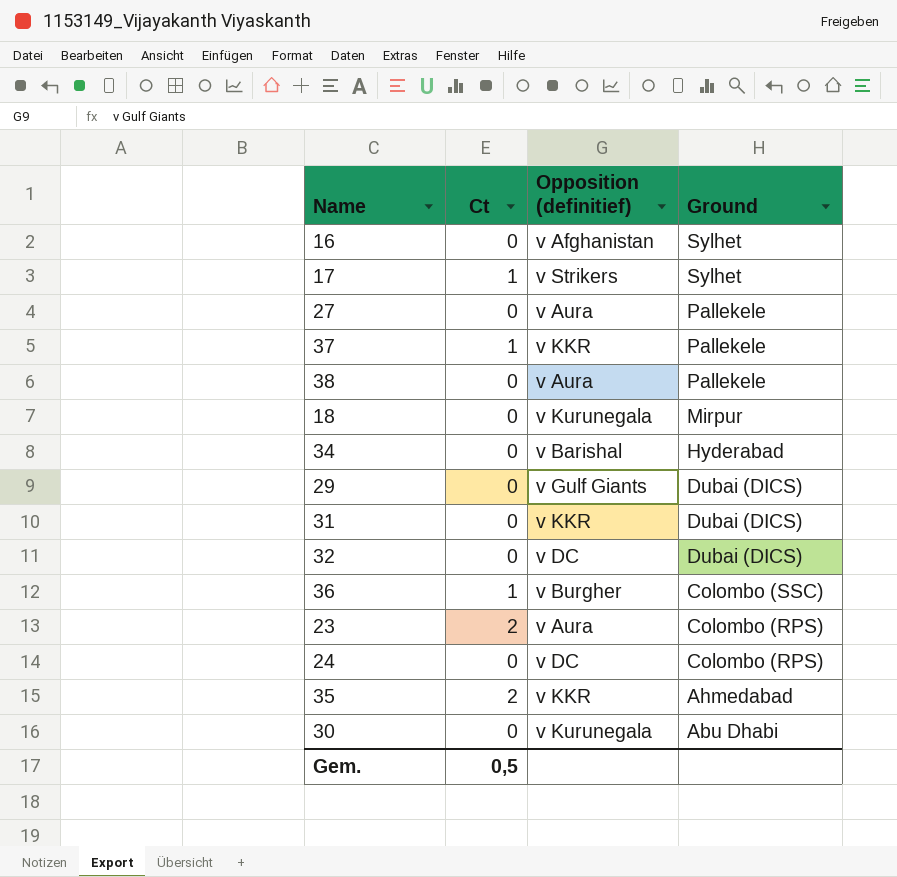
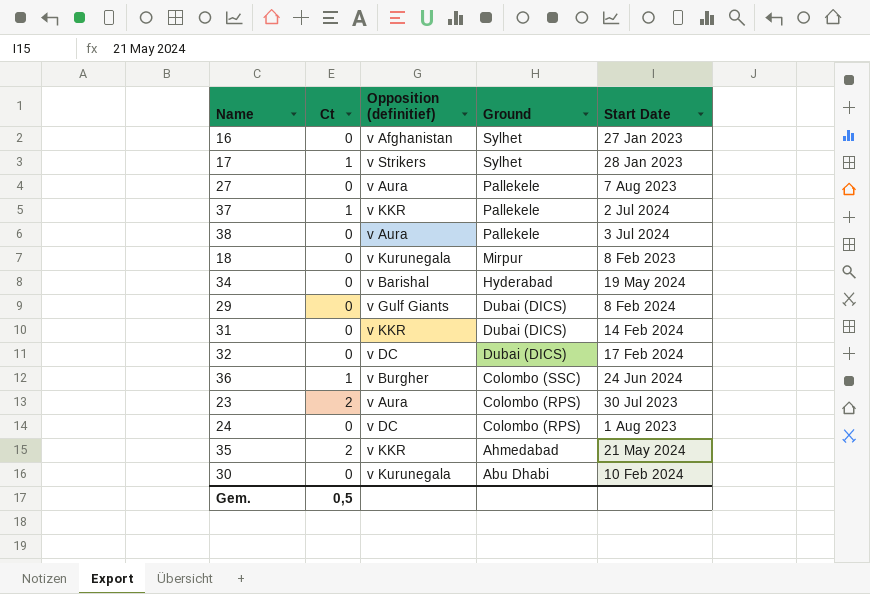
column Start Date | position: none -> 5

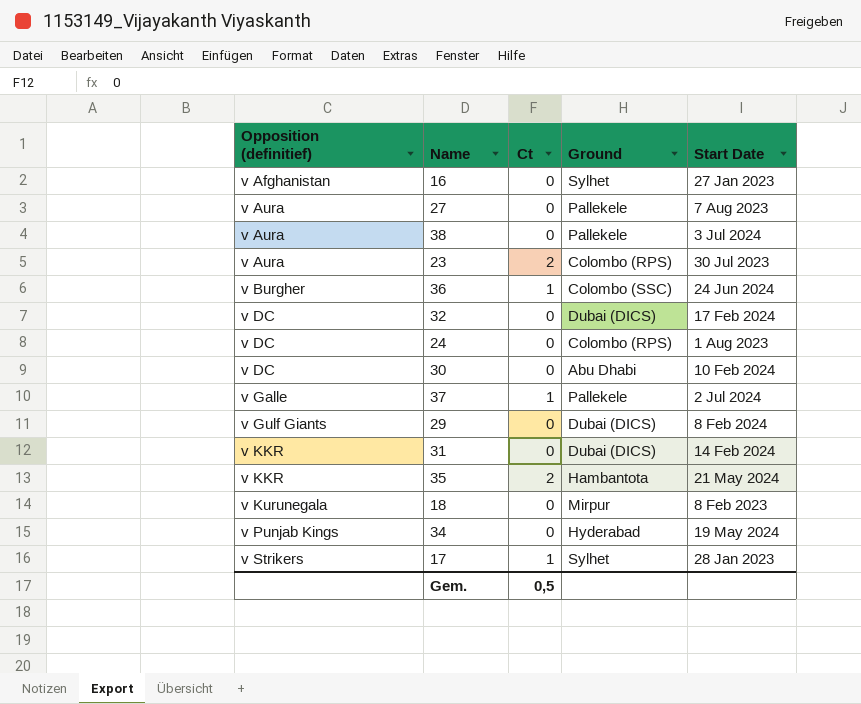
row order: Ground descending -> Opposition (definitief) ascending
column Opposition (definitief) | position: 3 -> 1
30 | Opposition (definitief): v Kurunegala -> v DC
37 | Opposition (definitief): v KKR -> v Galle
35 | Ground: Ahmedabad -> Hambantota
34 | Opposition (definitief): v Barishal -> v Punjab Kings

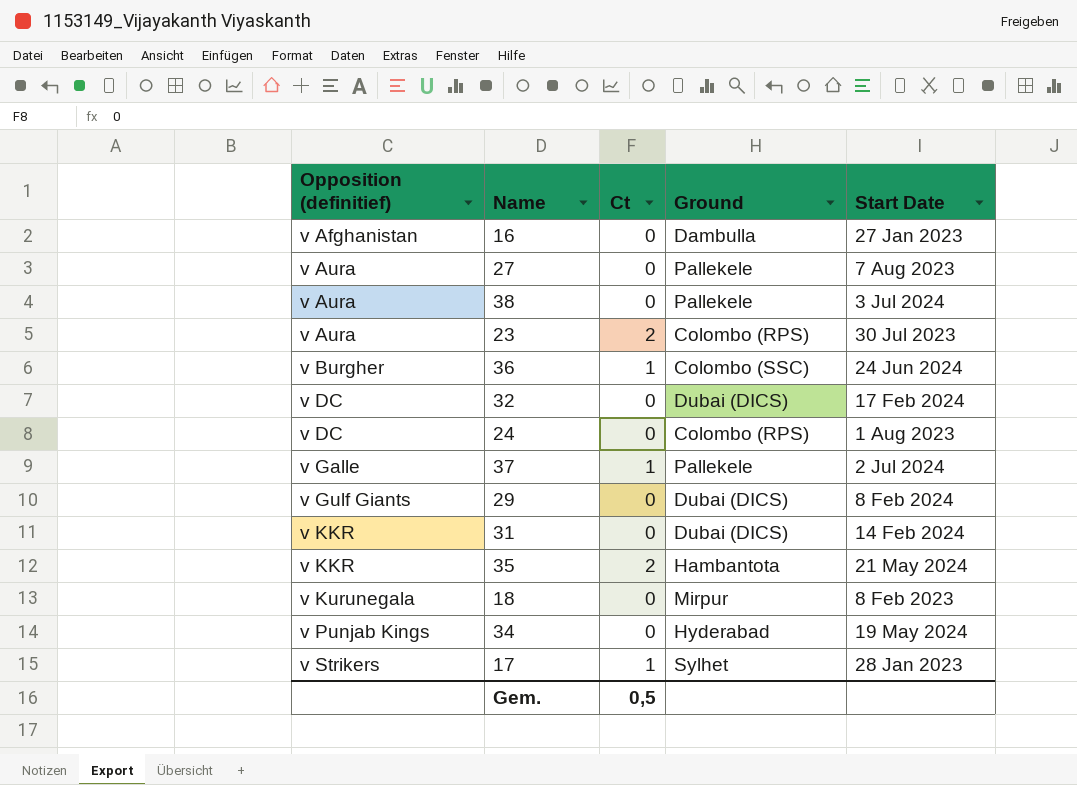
row 30: v DC | 0 | Abu Dhabi | 10 Feb 2024 -> none
16 | Ground: Sylhet -> Dambulla

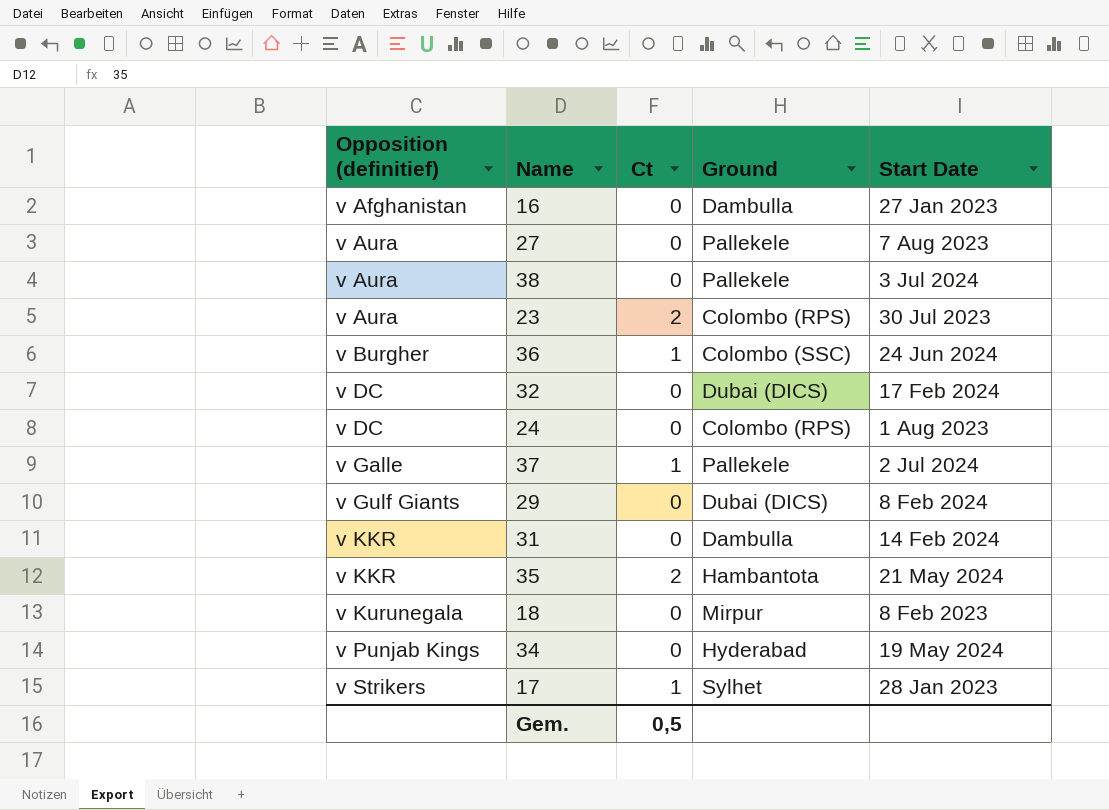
31 | Ground: Dubai (DICS) -> Dambulla

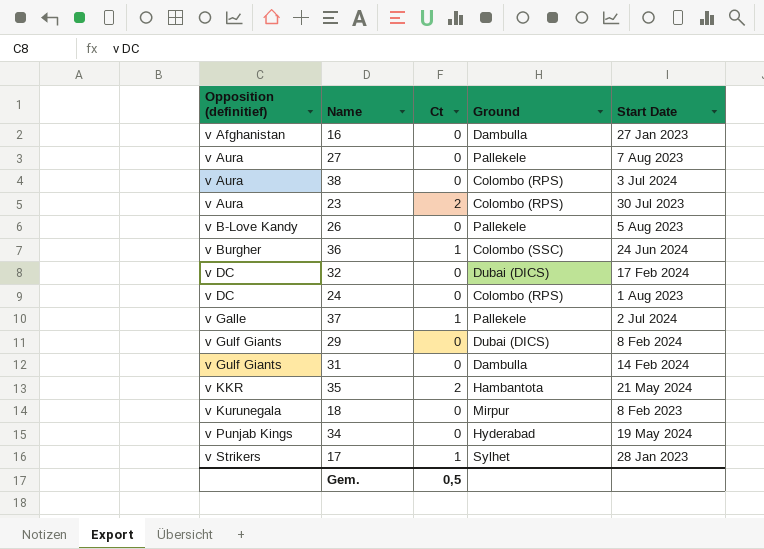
38 | Ground: Pallekele -> Colombo (RPS)
row 26: none -> v B-Love Kandy | 0 | Pallekele | 5 Aug 2023
31 | Opposition (definitief): v KKR -> v Gulf Giants

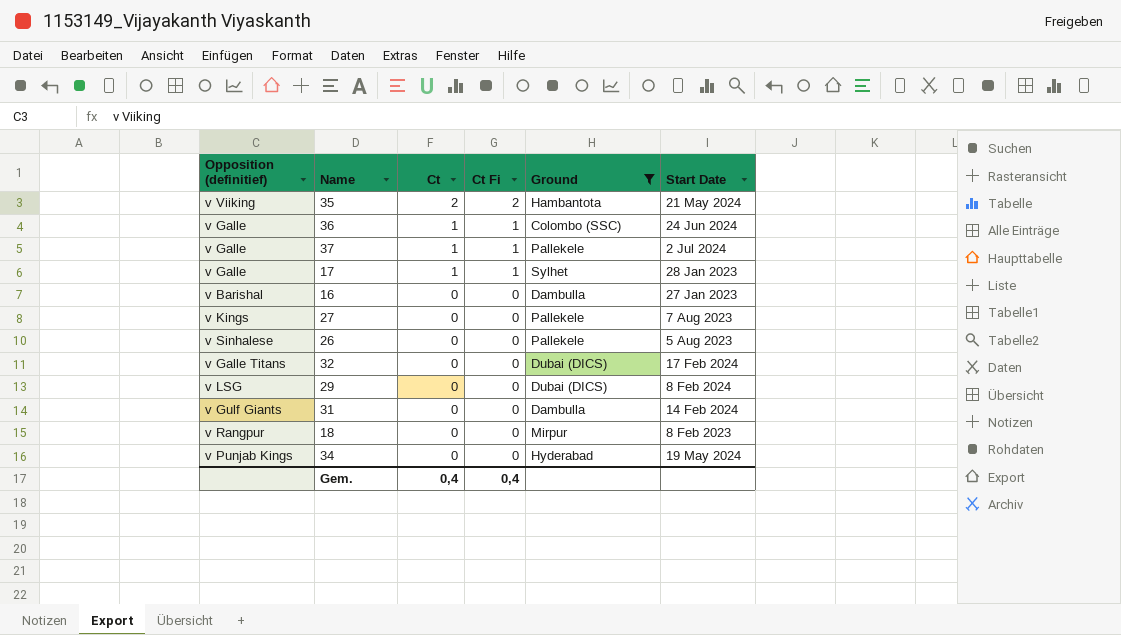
filter: none -> Ground != Colombo (RPS)
row order: Opposition (definitief) ascending -> Ct descending
column Ct Fi | position: none -> 4
35 | Opposition (definitief): v KKR -> v Viiking
36 | Opposition (definitief): v Burgher -> v Galle
17 | Opposition (definitief): v Strikers -> v Galle
16 | Opposition (definitief): v Afghanistan -> v Barishal
27 | Opposition (definitief): v Aura -> v Kings
26 | Opposition (definitief): v B-Love Kandy -> v Sinhalese
32 | Opposition (definitief): v DC -> v Galle Titans
29 | Opposition (definitief): v Gulf Giants -> v LSG
18 | Opposition (definitief): v Kurunegala -> v Rangpur
Gem. | Ct: 0,5 -> 0,4

